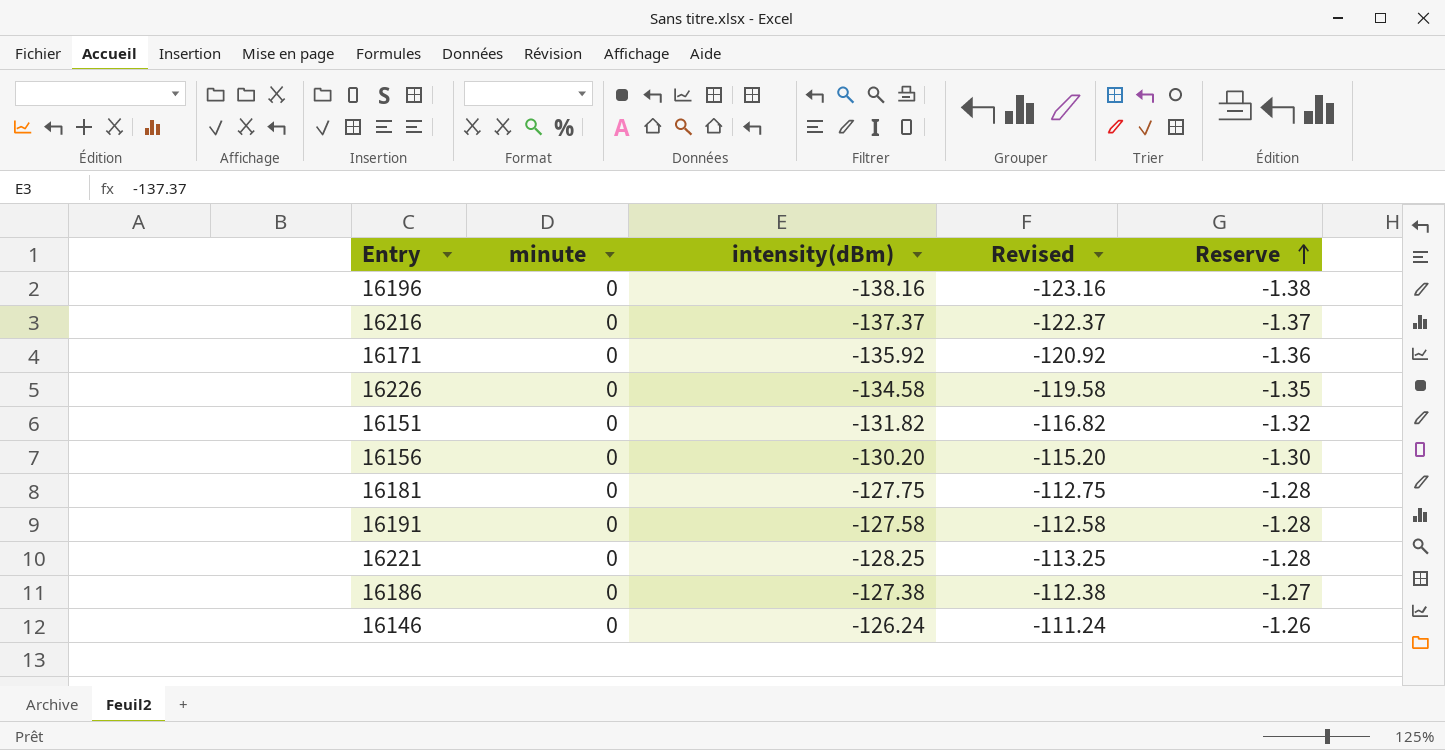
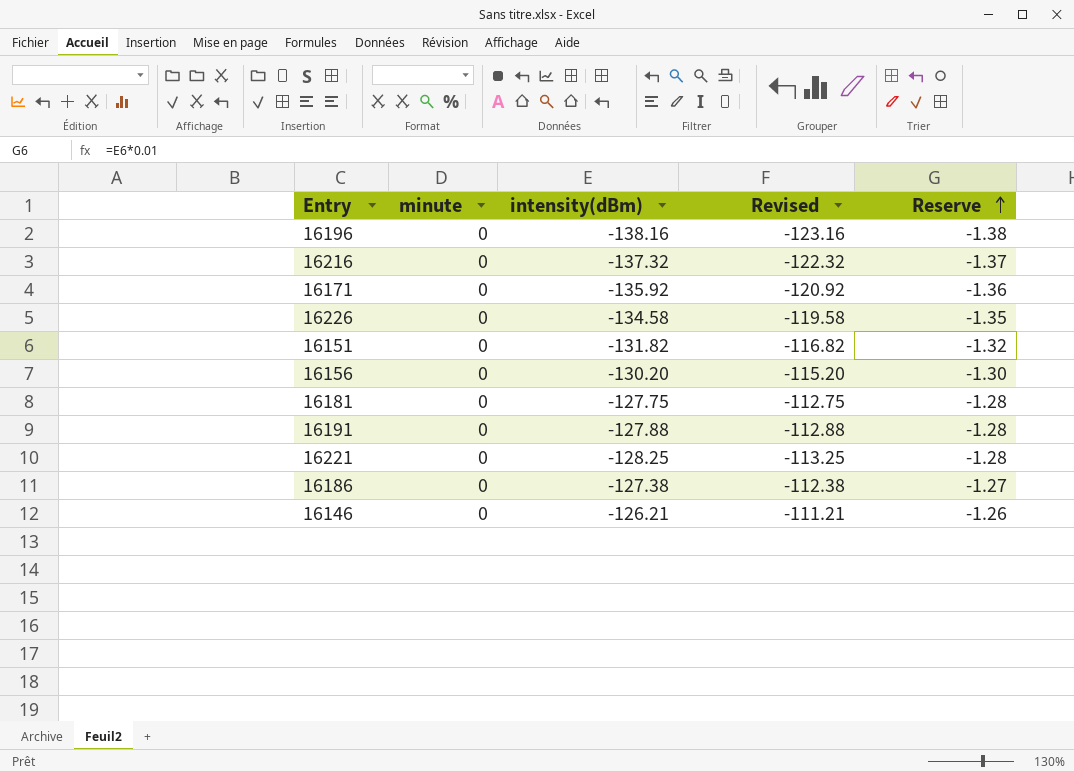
16216 | intensity(dBm): -137.37 -> -137.32
16216 | Revised: -122.37 -> -122.32
16191 | intensity(dBm): -127.58 -> -127.88
16191 | Revised: -112.58 -> -112.88
16146 | intensity(dBm): -126.24 -> -126.21
16146 | Revised: -111.24 -> -111.21

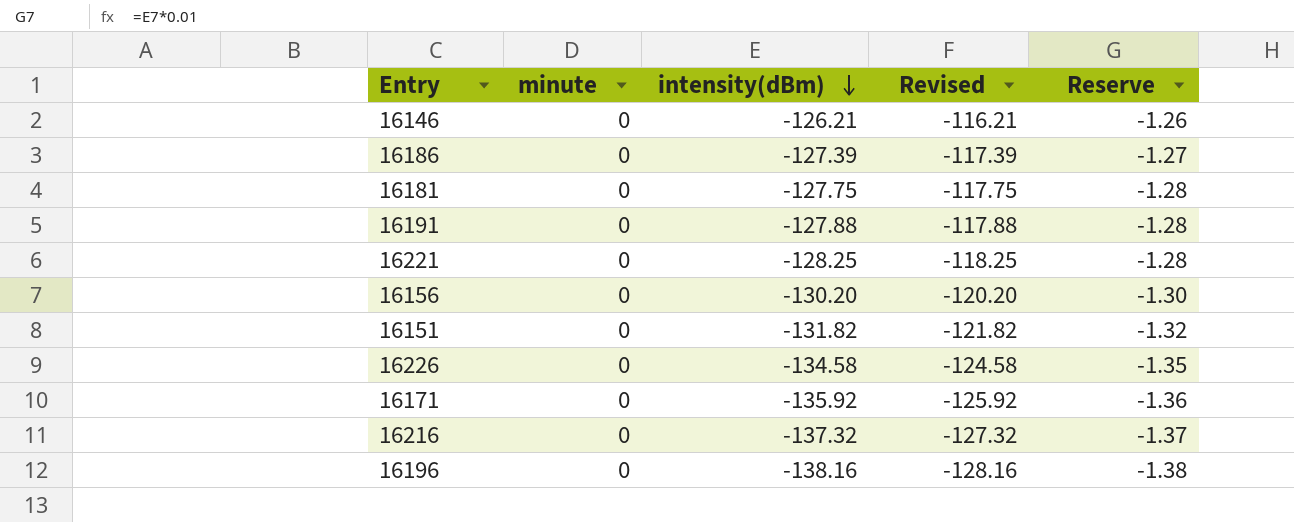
row order: Reserve ascending -> intensity(dBm) descending
column Revised | formula: [intensity(dBm)] + 15 -> [intensity(dBm)] + 10
16186 | intensity(dBm): -127.38 -> -127.39

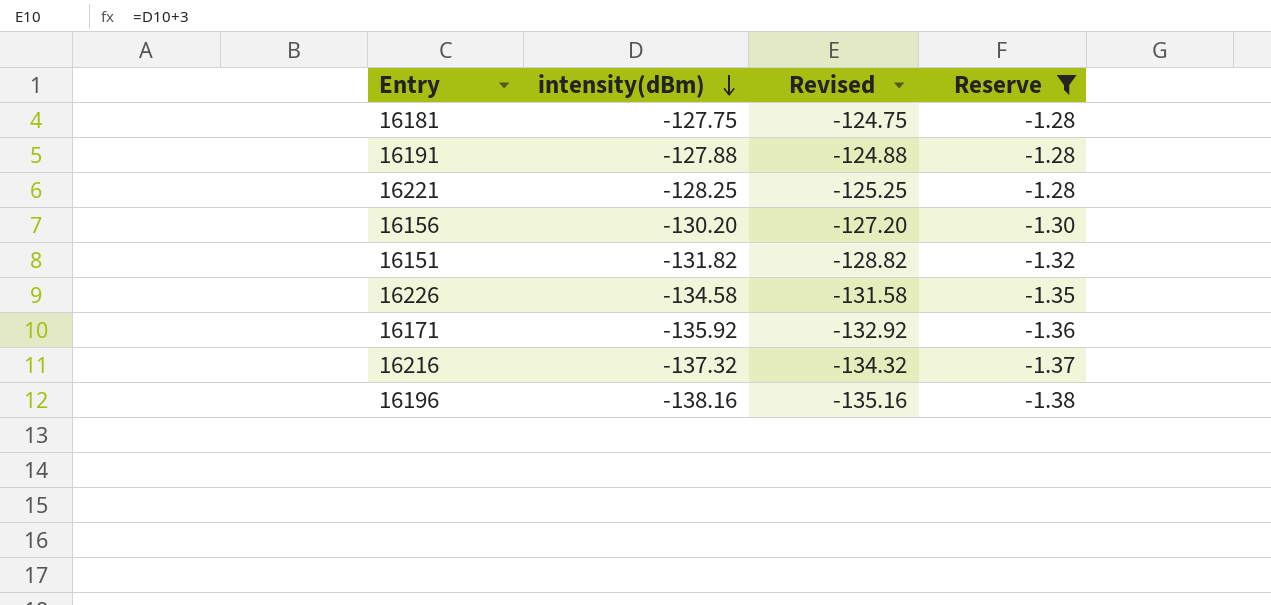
filter: none -> Reserve <= -1.28
column minute | position: 2 -> none
column Revised | formula: [intensity(dBm)] + 10 -> [intensity(dBm)] + 3

